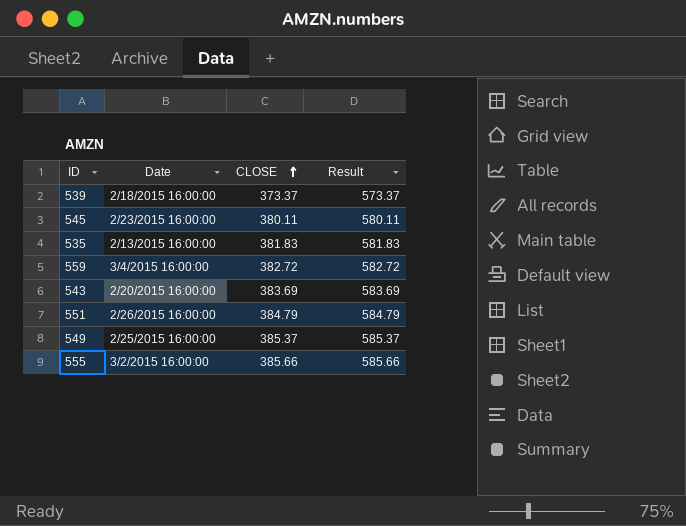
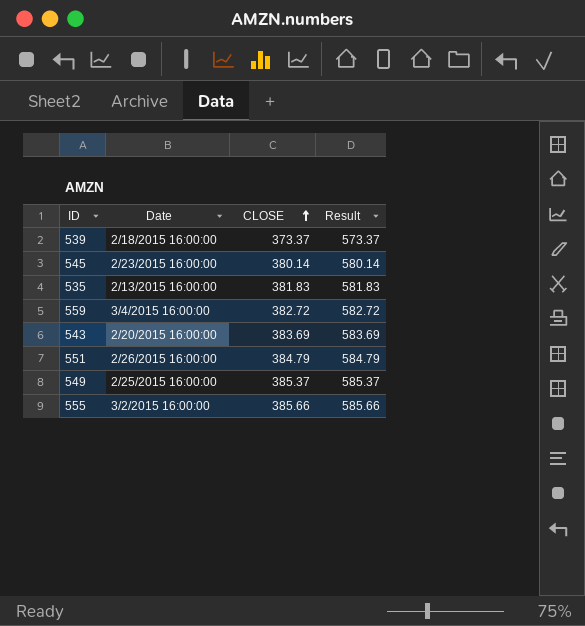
545 | CLOSE: 380.11 -> 380.14
545 | Result: 580.11 -> 580.14

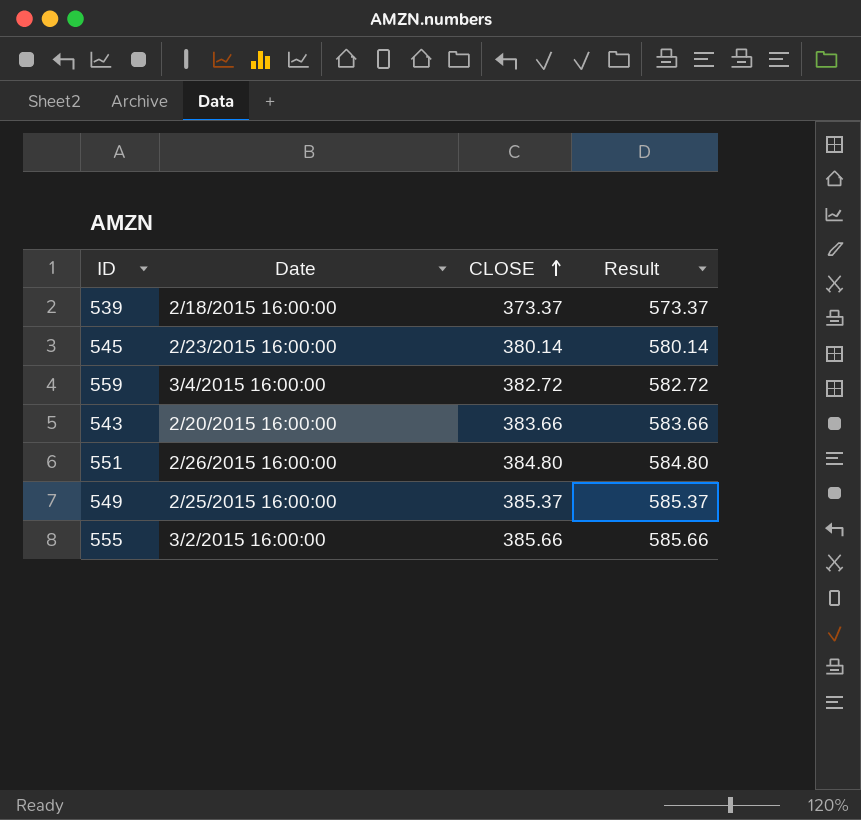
row 535: 2/13/2015 16:00:00 | 381.83 | 581.83 -> none
543 | CLOSE: 383.69 -> 383.66
543 | Result: 583.69 -> 583.66
551 | CLOSE: 384.79 -> 384.80
551 | Result: 584.79 -> 584.80

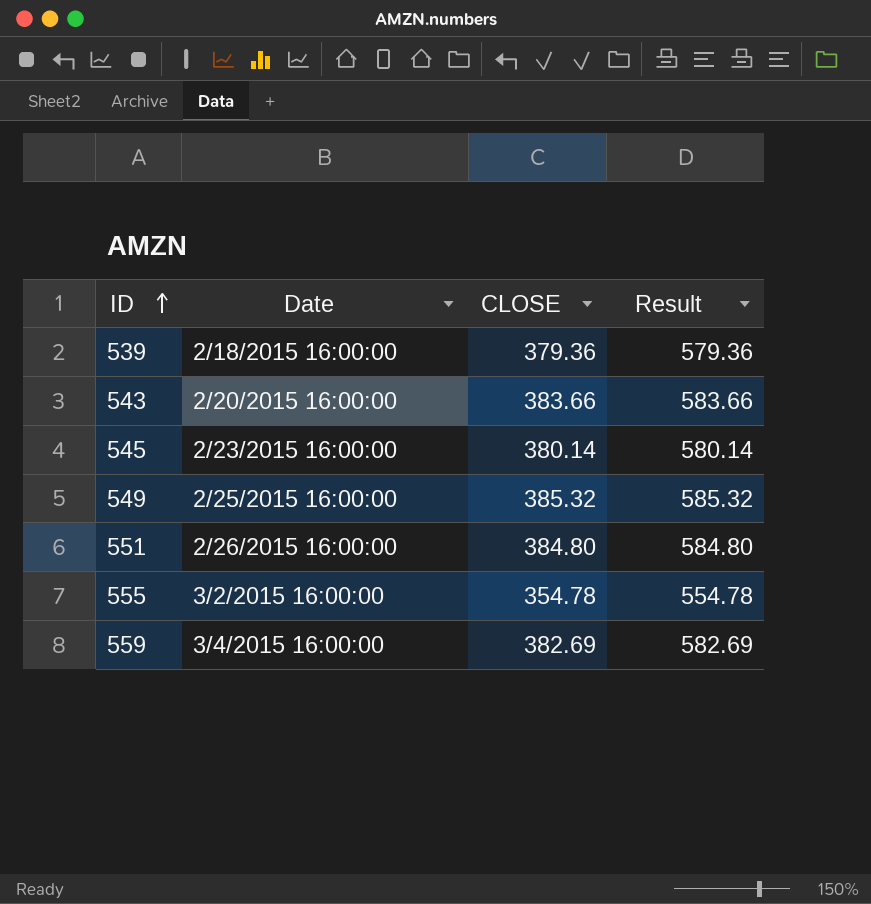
row order: CLOSE ascending -> ID ascending
539 | CLOSE: 373.37 -> 379.36
539 | Result: 573.37 -> 579.36
549 | CLOSE: 385.37 -> 385.32
549 | Result: 585.37 -> 585.32
555 | CLOSE: 385.66 -> 354.78
555 | Result: 585.66 -> 554.78
559 | CLOSE: 382.72 -> 382.69
559 | Result: 582.72 -> 582.69

